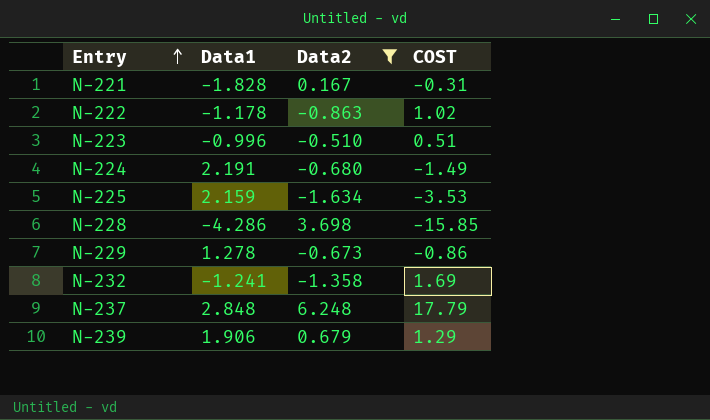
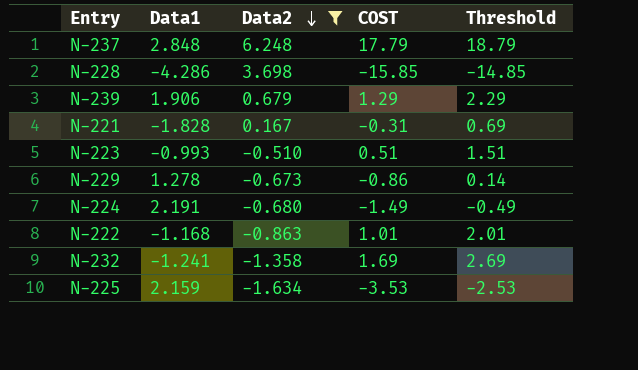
row order: Entry ascending -> Data2 descending
column Threshold | formula: none -> [COST] + 1
N-223 | Data1: -0.996 -> -0.993
N-222 | Data1: -1.178 -> -1.168
N-222 | COST: 1.02 -> 1.01

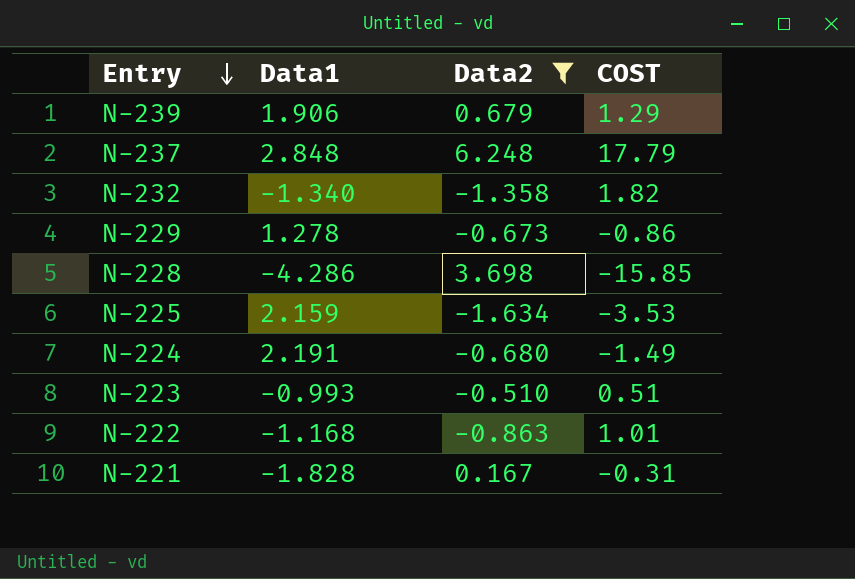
row order: Data2 descending -> Entry descending
column Threshold | formula: [COST] + 1 -> none
N-232 | Data1: -1.241 -> -1.340
N-232 | COST: 1.69 -> 1.82

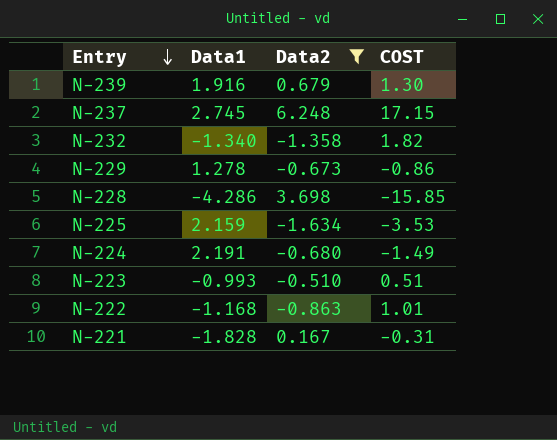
N-239 | Data1: 1.906 -> 1.916
N-239 | COST: 1.29 -> 1.30
N-237 | Data1: 2.848 -> 2.745
N-237 | COST: 17.79 -> 17.15

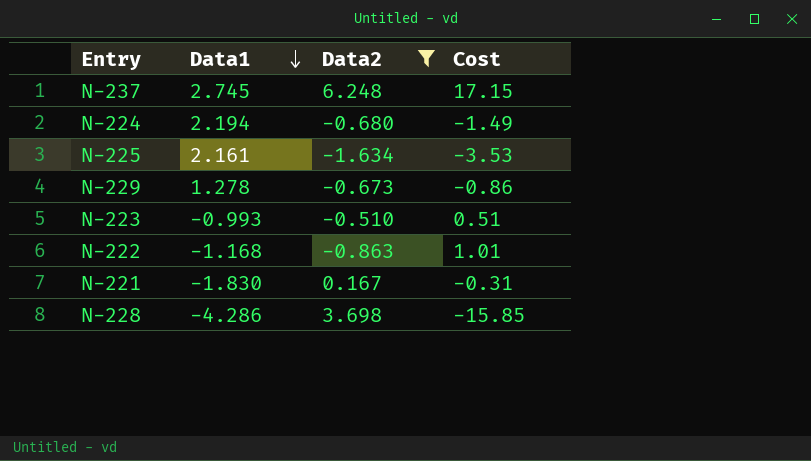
row order: Entry descending -> Data1 descending
column name: COST -> Cost
row N-239: 1.916 | 0.679 | 1.30 -> none
row N-232: -1.340 | -1.358 | 1.82 -> none
N-224 | Data1: 2.191 -> 2.194
N-225 | Data1: 2.159 -> 2.161
N-221 | Data1: -1.828 -> -1.830

